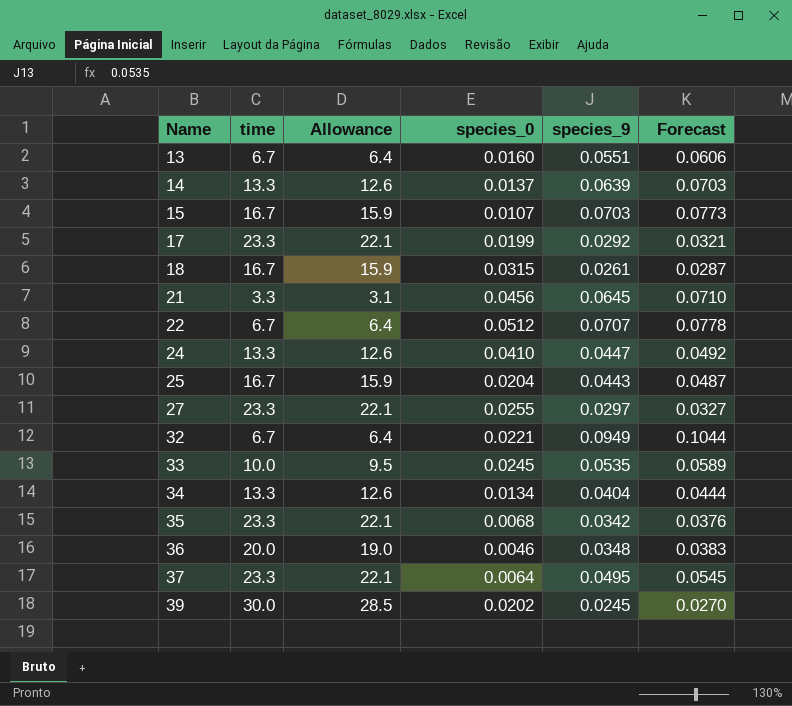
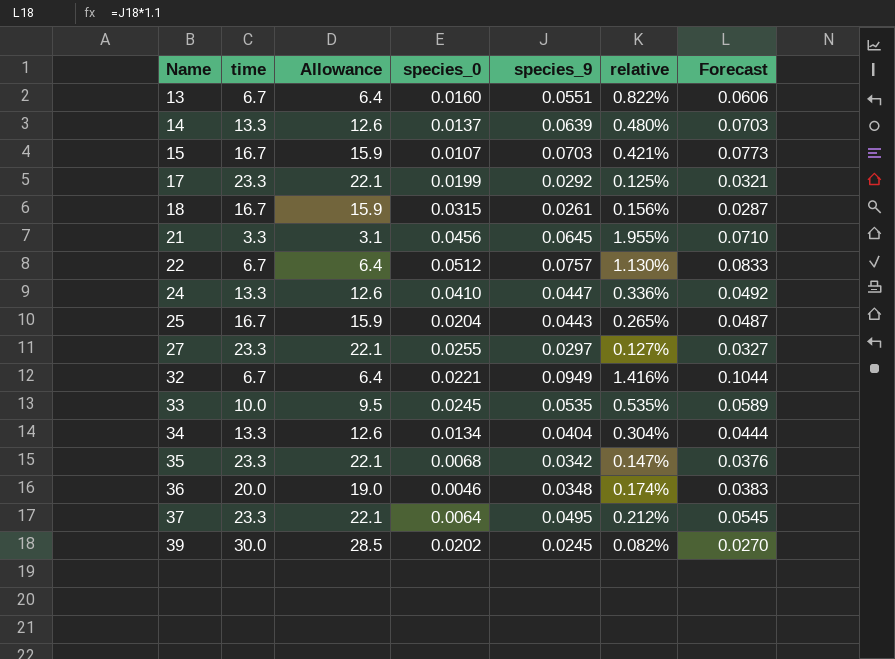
column relative | formula: none -> [species_9] / [time]
22 | species_9: 0.0707 -> 0.0757
22 | Forecast: 0.0778 -> 0.0833

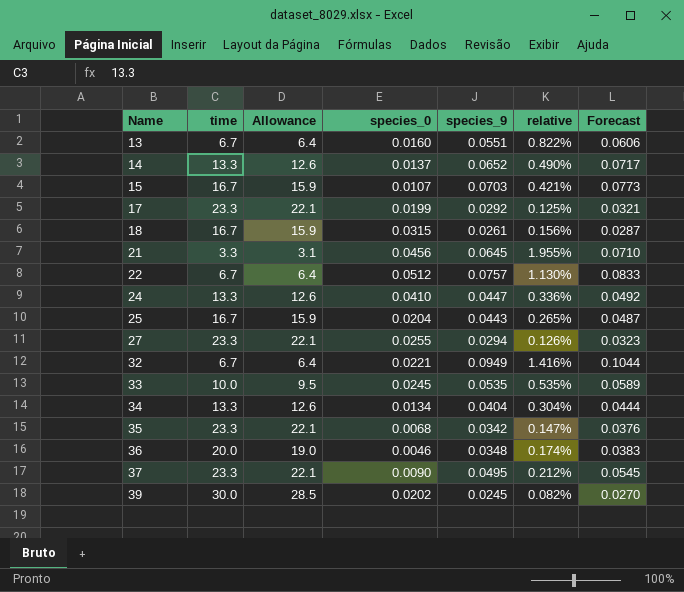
14 | species_9: 0.0639 -> 0.0652
14 | relative: 0.480% -> 0.490%
14 | Forecast: 0.0703 -> 0.0717
27 | species_9: 0.0297 -> 0.0294
27 | relative: 0.127% -> 0.126%
27 | Forecast: 0.0327 -> 0.0323
37 | species_0: 0.0064 -> 0.0090

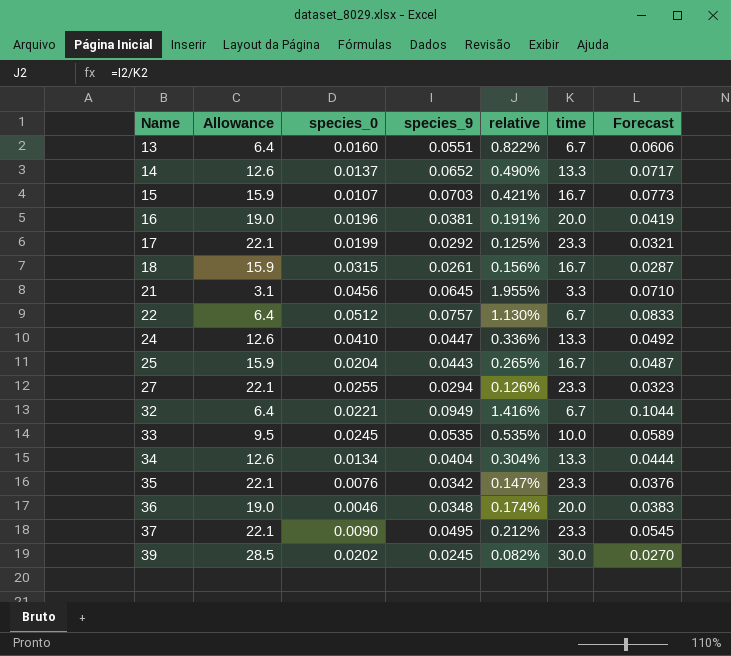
column time | position: 2 -> 6
row 16: none -> 19.0 | 0.0196 | 0.0381 | 0.191% | 20.0 | 0.0419
35 | species_0: 0.0068 -> 0.0076

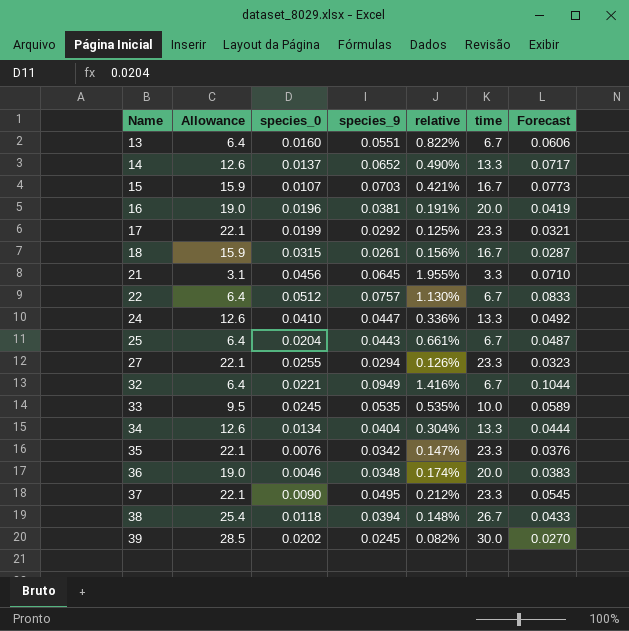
25 | Allowance: 15.9 -> 6.4
25 | relative: 0.265% -> 0.661%
25 | time: 16.7 -> 6.7
row 38: none -> 25.4 | 0.0118 | 0.0394 | 0.148% | 26.7 | 0.0433

